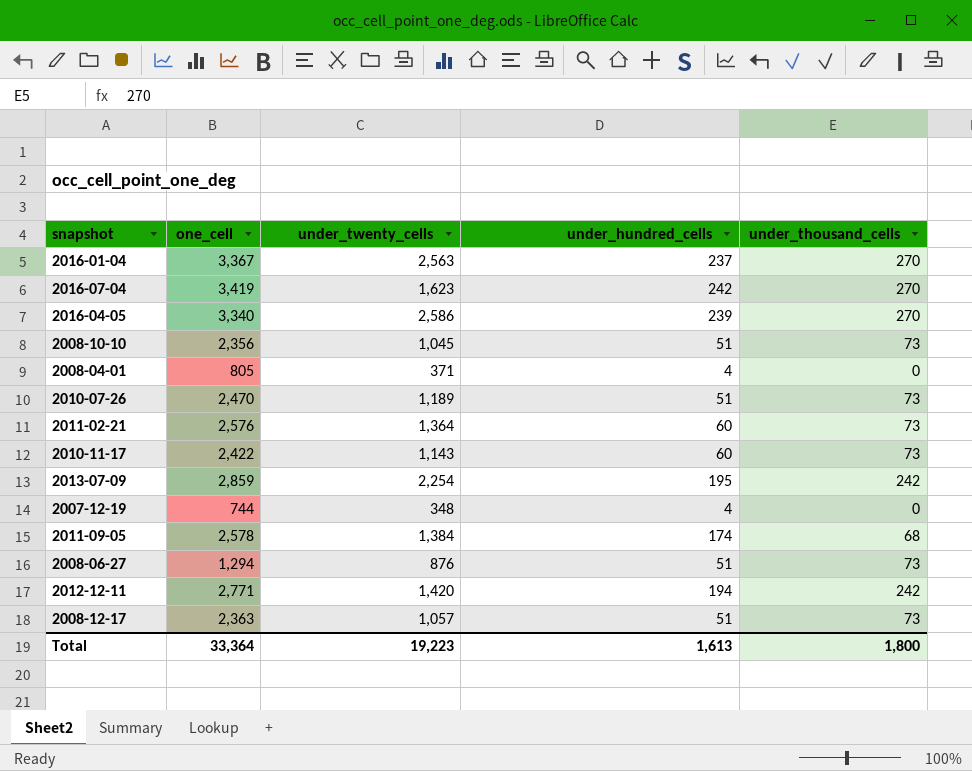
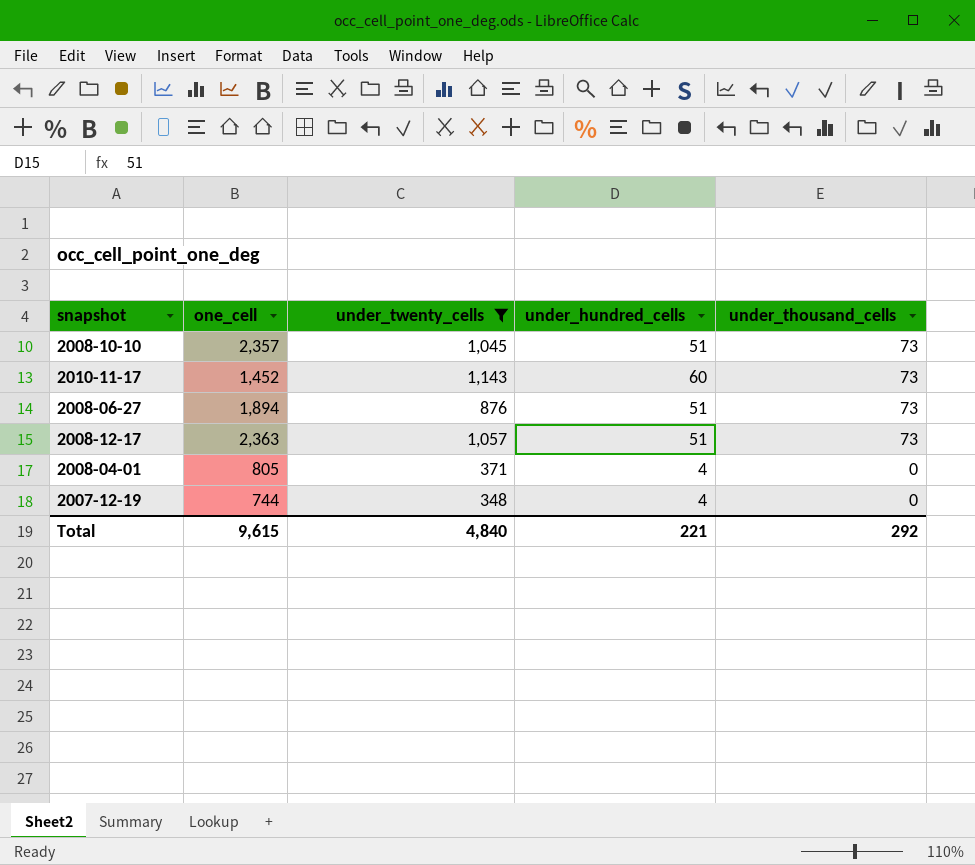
filter: none -> under_twenty_cells <= 1,143
row order: none -> under_thousand_cells descending
2008-10-10 | one_cell: 2,356 -> 2,357
2010-11-17 | one_cell: 2,422 -> 1,452
2008-06-27 | one_cell: 1,294 -> 1,894
Total | one_cell: 33,364 -> 9,615
Total | under_twenty_cells: 19,223 -> 4,840
Total | under_hundred_cells: 1,613 -> 221
Total | under_thousand_cells: 1,800 -> 292

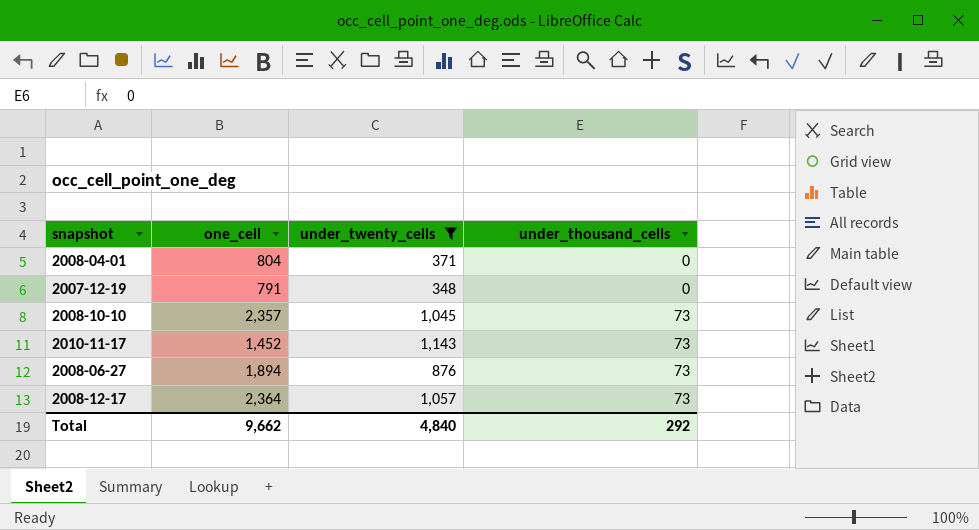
row order: under_thousand_cells descending -> under_thousand_cells ascending
column under_hundred_cells | position: 4 -> none
2008-04-01 | one_cell: 805 -> 804
2007-12-19 | one_cell: 744 -> 791
2008-12-17 | one_cell: 2,363 -> 2,364
Total | one_cell: 9,615 -> 9,662

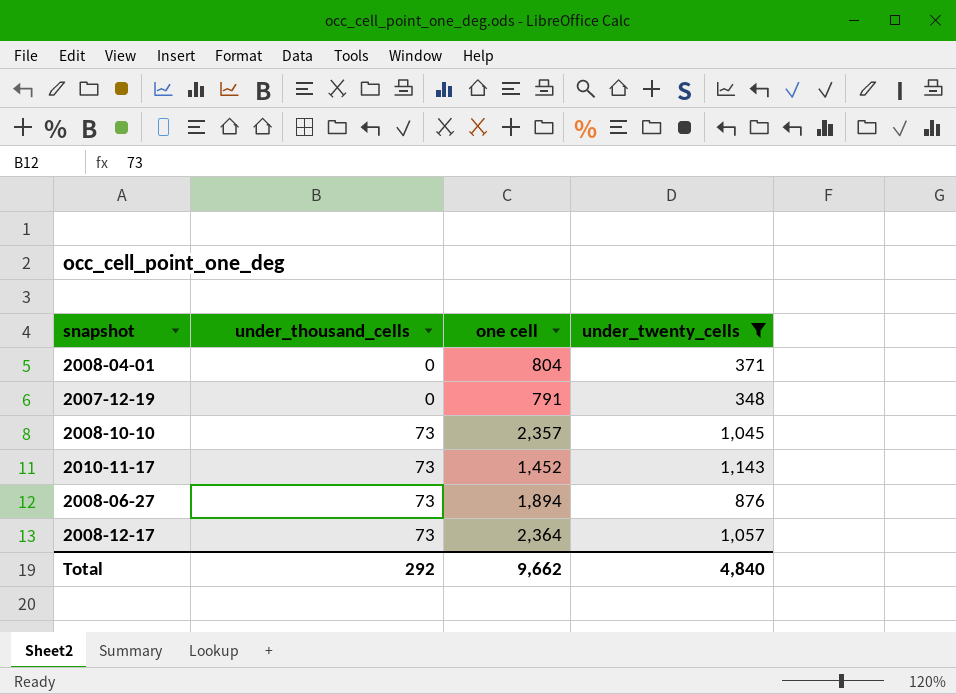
column under_thousand_cells | position: 4 -> 2
column name: one_cell -> one cell

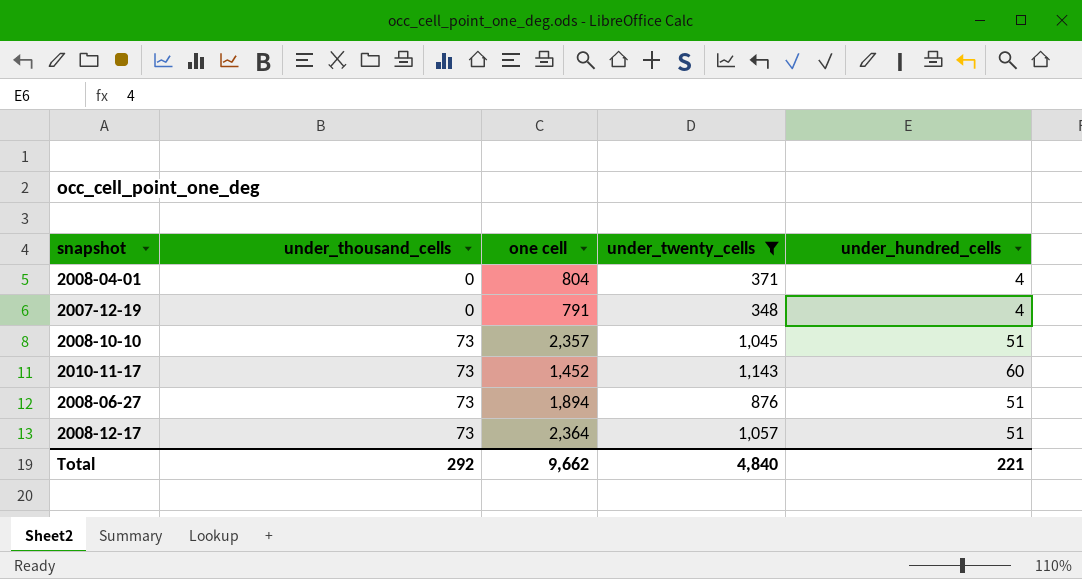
column under_hundred_cells | position: none -> 5

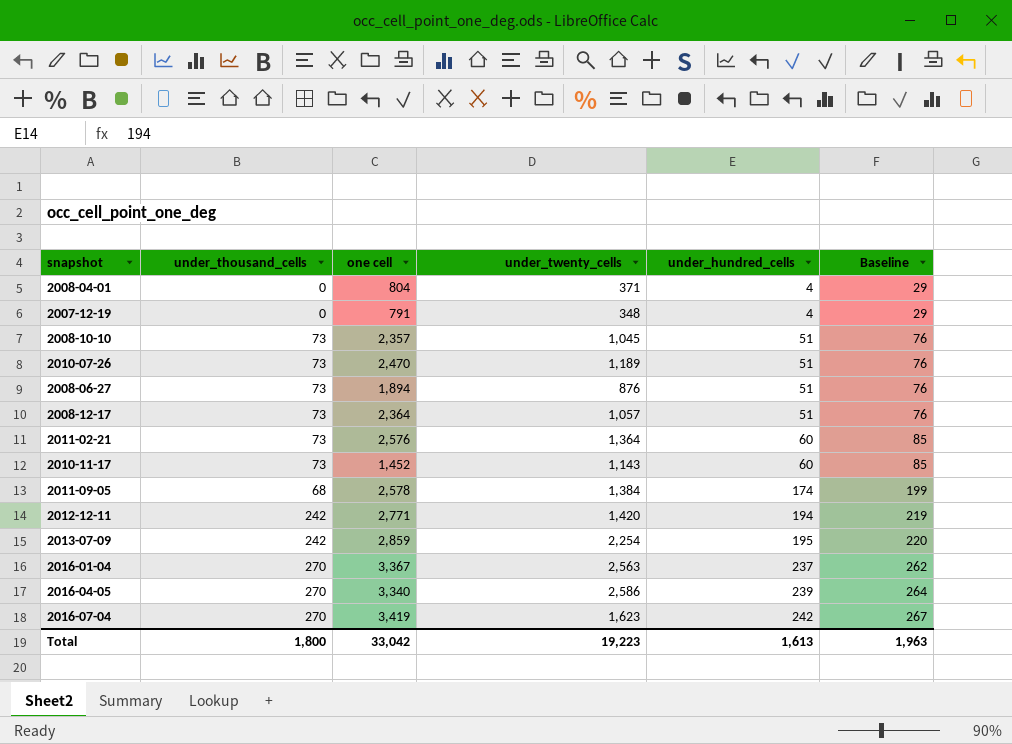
filter: under_twenty_cells <= 1,143 -> none
row order: under_thousand_cells ascending -> under_hundred_cells ascending
column Baseline | formula: none -> [under_hundred_cells] + 25
Total | under_thousand_cells: 292 -> 1,800
Total | one cell: 9,662 -> 33,042
Total | under_twenty_cells: 4,840 -> 19,223
Total | under_hundred_cells: 221 -> 1,613

